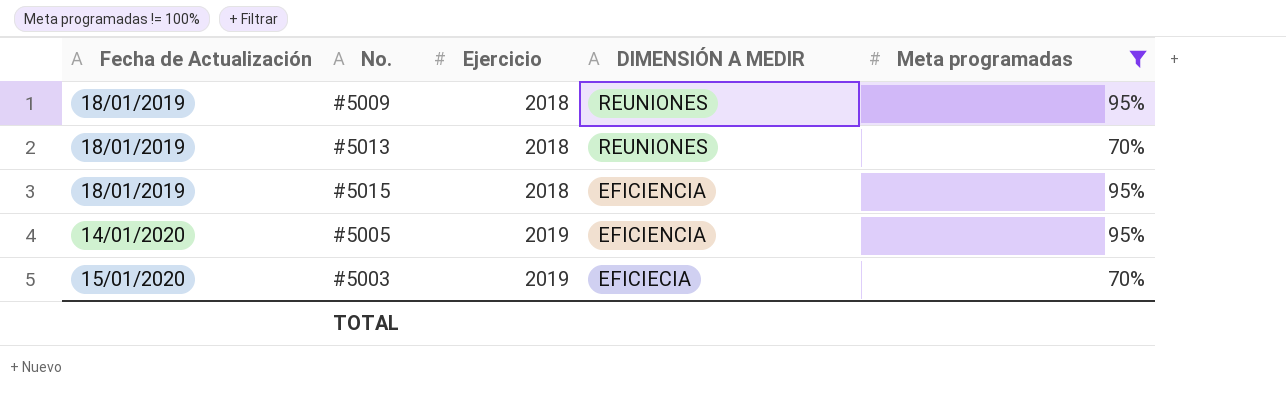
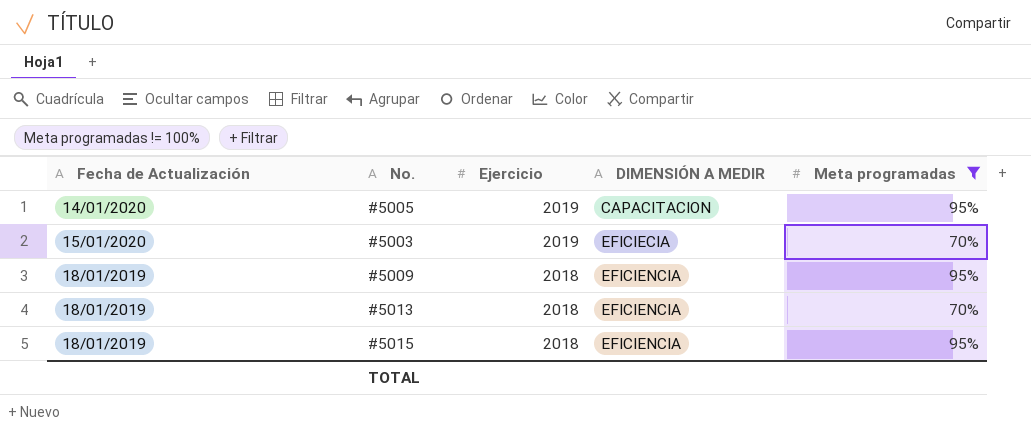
row order: Fecha de Actualización ascending -> Ejercicio descending
#5005 | DIMENSIÓN A MEDIR: EFICIENCIA -> CAPACITACION
#5009 | DIMENSIÓN A MEDIR: REUNIONES -> EFICIENCIA
#5013 | DIMENSIÓN A MEDIR: REUNIONES -> EFICIENCIA

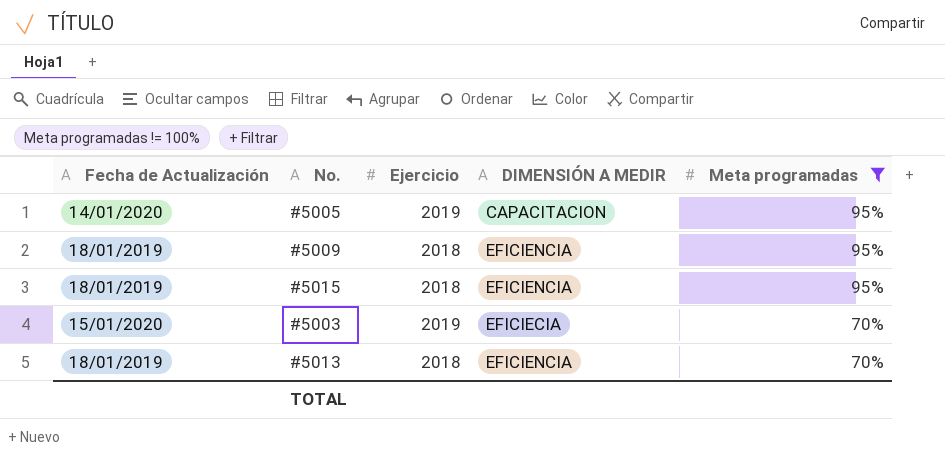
row order: Ejercicio descending -> Meta programadas descending

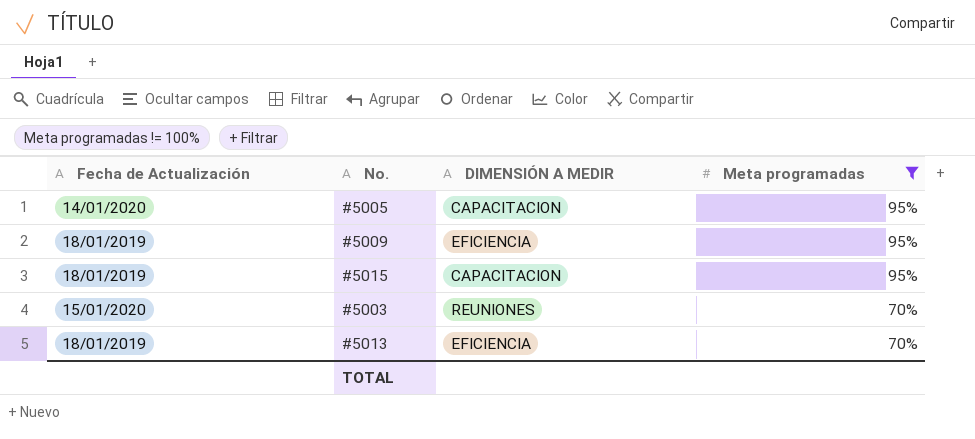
column Ejercicio | position: 3 -> none
#5015 | DIMENSIÓN A MEDIR: EFICIENCIA -> CAPACITACION
#5003 | DIMENSIÓN A MEDIR: EFICIECIA -> REUNIONES

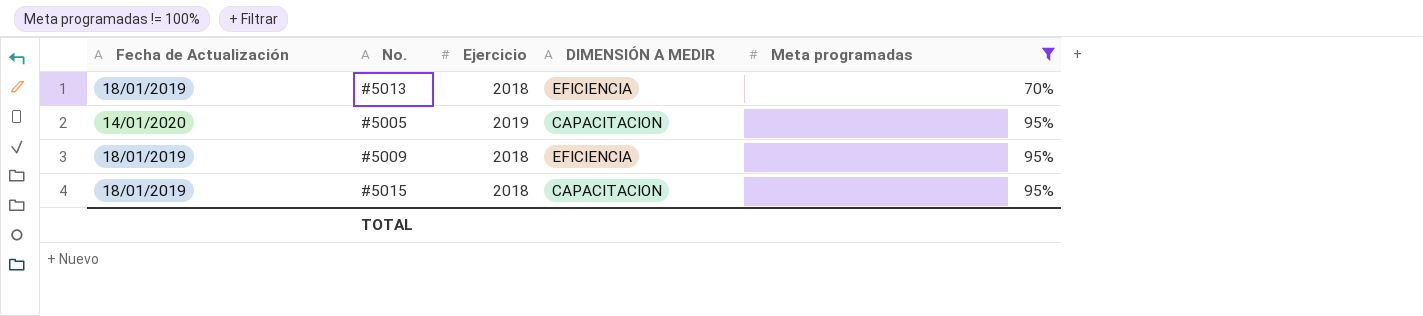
row order: Meta programadas descending -> Meta programadas ascending
column Ejercicio | position: none -> 3
row #5003: 15/01/2020 | REUNIONES | 70% -> none

